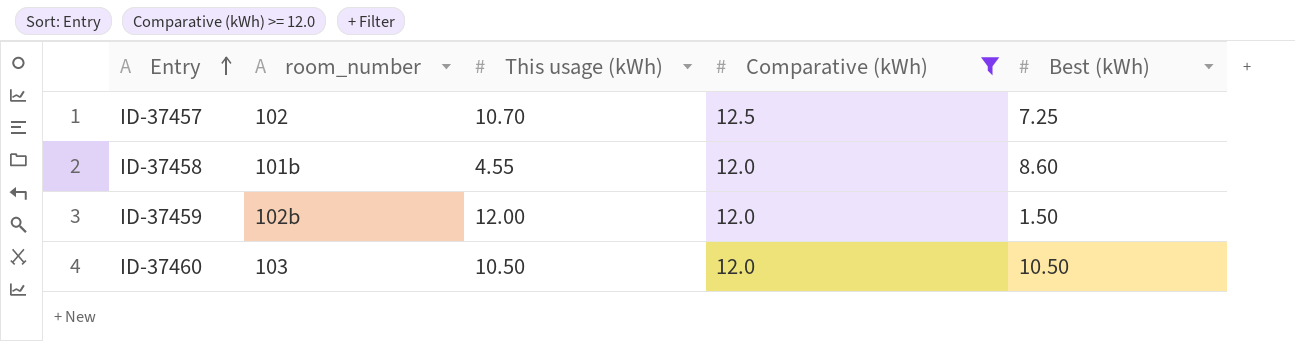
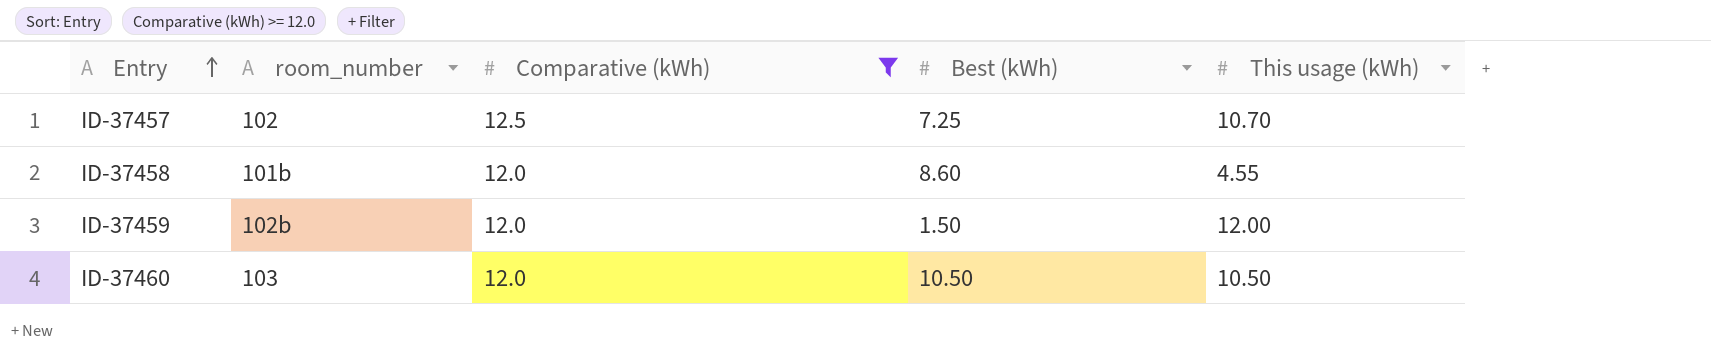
column This usage (kWh) | position: 3 -> 5

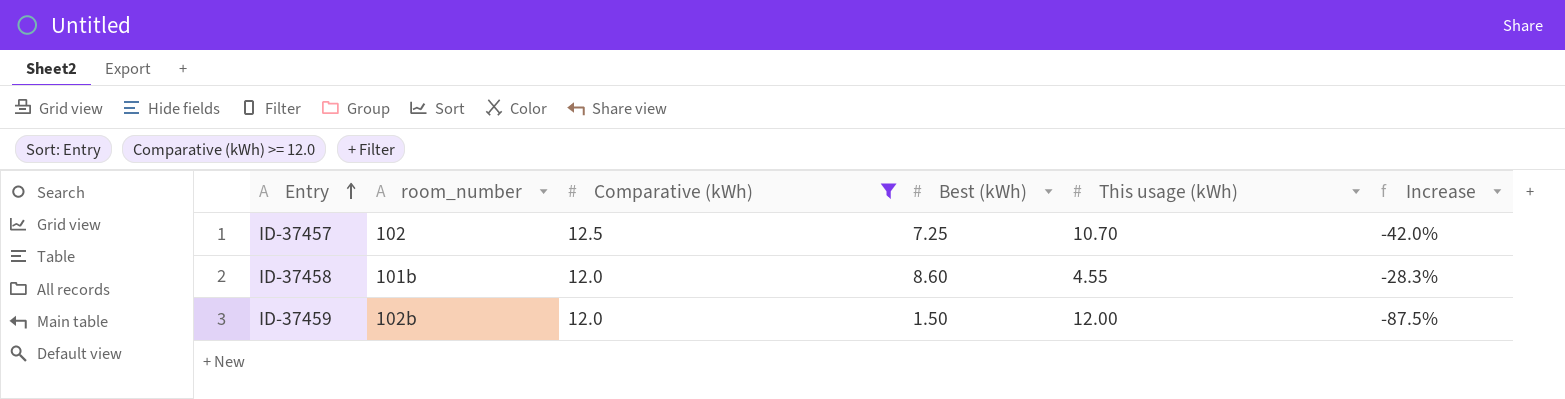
column Increase | formula: none -> ([Best (kWh)] - [Comparative (kWh)]) / [Comparative (kWh)]
row ID-37460: 103 | 12.0 | 10.50 | 10.50 -> none

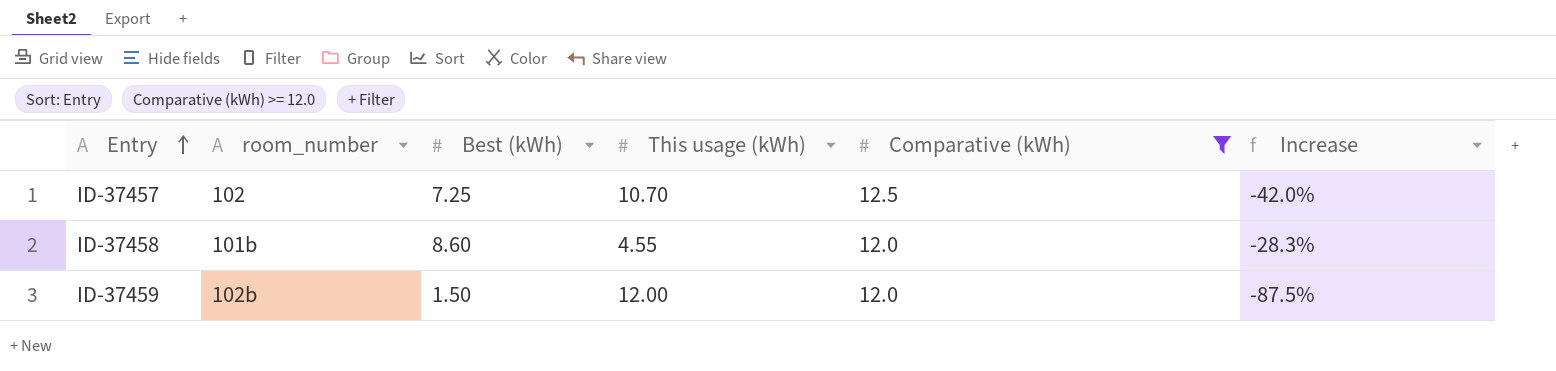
column Comparative (kWh) | position: 3 -> 5

